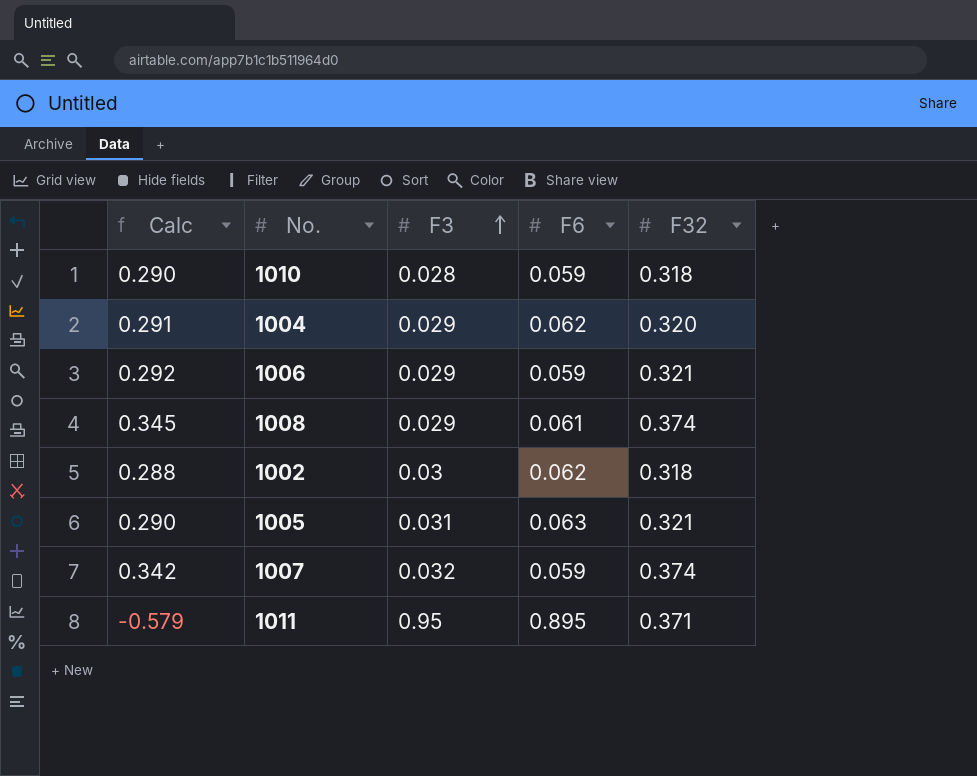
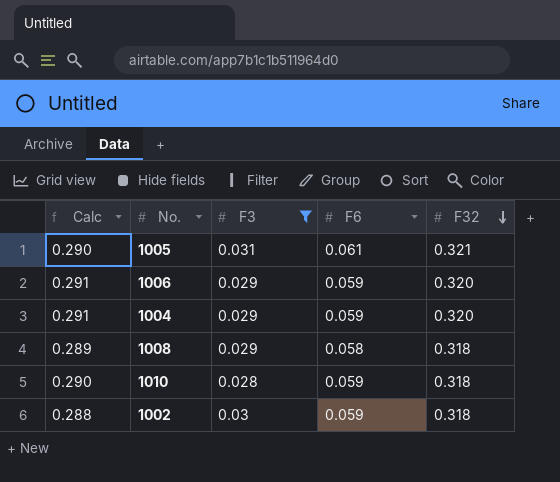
filter: none -> F3 <= 0.031
row order: F3 ascending -> F32 descending
1005 | F6: 0.063 -> 0.061
1006 | Calc: 0.292 -> 0.291
1006 | F32: 0.321 -> 0.320
1004 | F6: 0.062 -> 0.059
1008 | Calc: 0.345 -> 0.289
1008 | F6: 0.061 -> 0.058
1008 | F32: 0.374 -> 0.318
1002 | F6: 0.062 -> 0.059

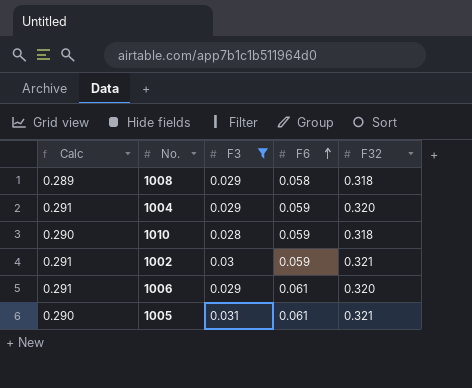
row order: F32 descending -> F6 ascending
1002 | Calc: 0.288 -> 0.291
1002 | F32: 0.318 -> 0.321
1006 | F6: 0.059 -> 0.061

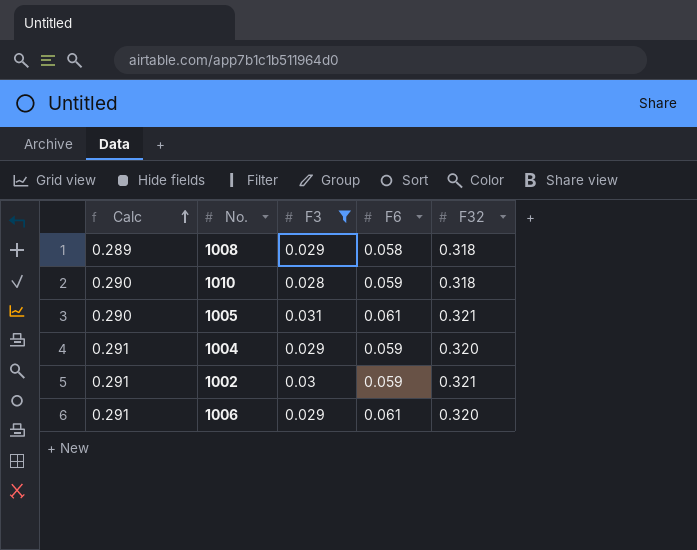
row order: F6 ascending -> Calc ascending

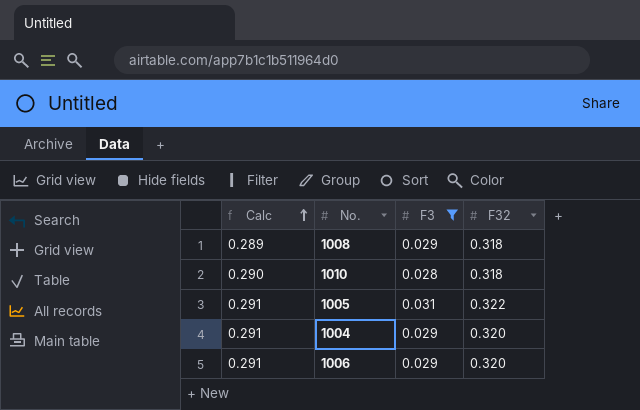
column F6 | position: 4 -> none
row 1002: 0.291 | 0.03 | 0.059 | 0.321 -> none
1005 | Calc: 0.290 -> 0.291
1005 | F32: 0.321 -> 0.322

